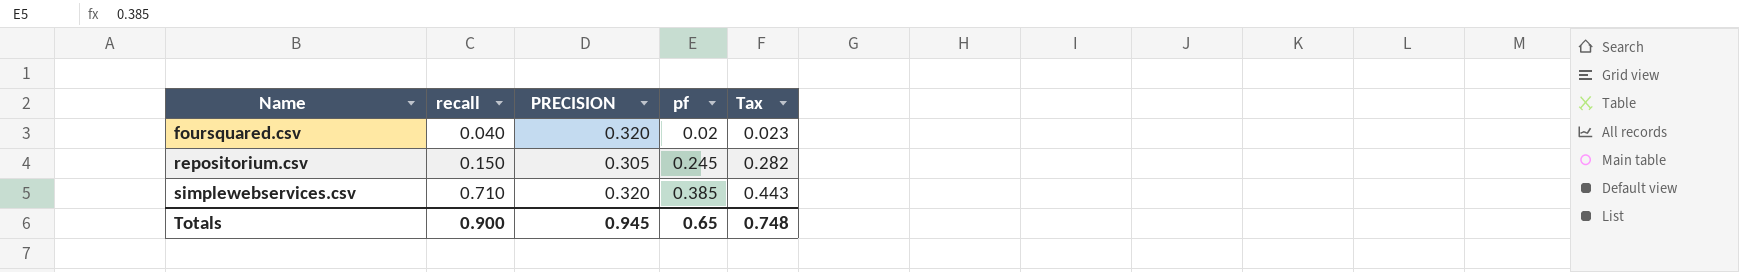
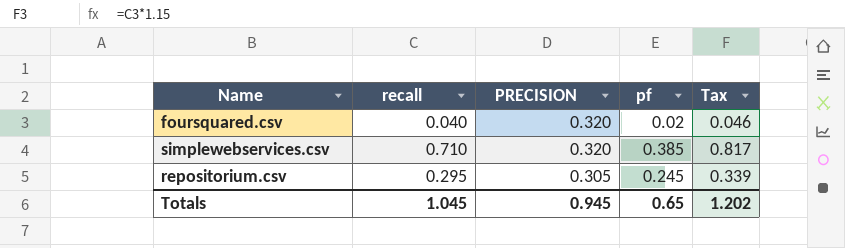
row order: Name ascending -> PRECISION descending
column Tax | formula: [pf] * 1.15 -> [recall] * 1.15
repositorium.csv | recall: 0.150 -> 0.295
Totals | recall: 0.900 -> 1.045
Totals | Tax: 0.748 -> 1.202

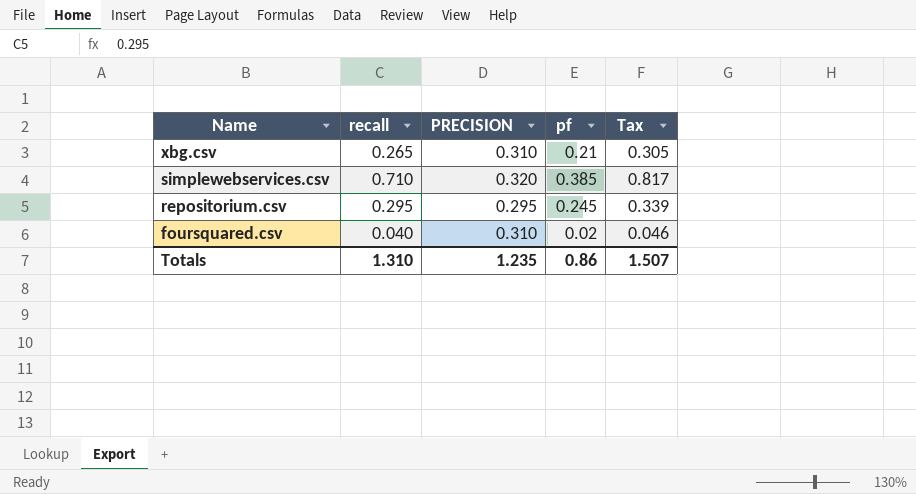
row order: PRECISION descending -> Name descending
row xbg.csv: none -> 0.265 | 0.310 | 0.21 | 0.305
repositorium.csv | PRECISION: 0.305 -> 0.295
foursquared.csv | PRECISION: 0.320 -> 0.310
Totals | recall: 1.045 -> 1.310
Totals | PRECISION: 0.945 -> 1.235
Totals | pf: 0.65 -> 0.86
Totals | Tax: 1.202 -> 1.507

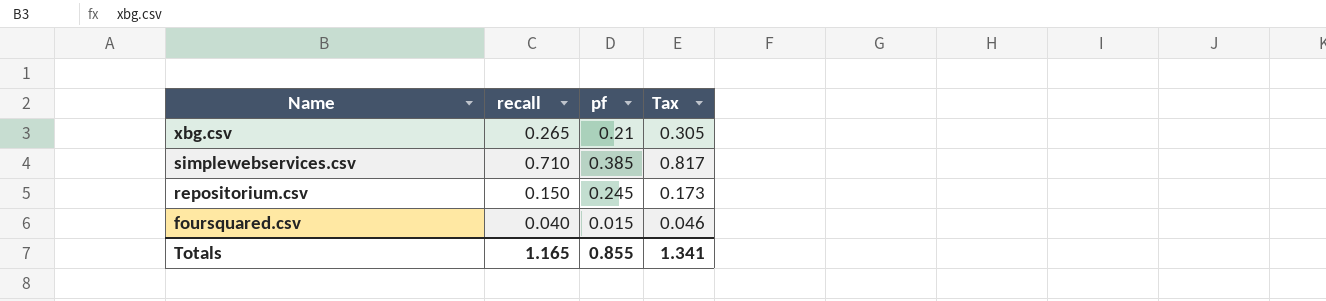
column PRECISION | position: 3 -> none
repositorium.csv | recall: 0.295 -> 0.150
repositorium.csv | Tax: 0.339 -> 0.173
foursquared.csv | pf: 0.02 -> 0.015
Totals | recall: 1.310 -> 1.165
Totals | pf: 0.86 -> 0.855
Totals | Tax: 1.507 -> 1.341

